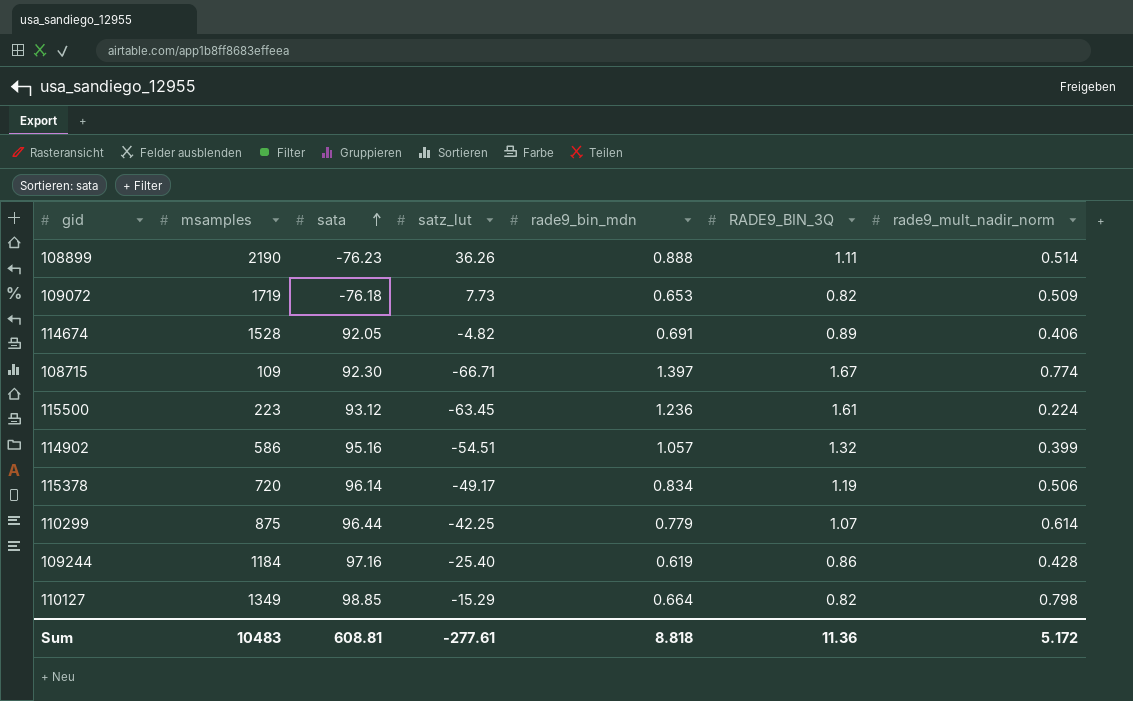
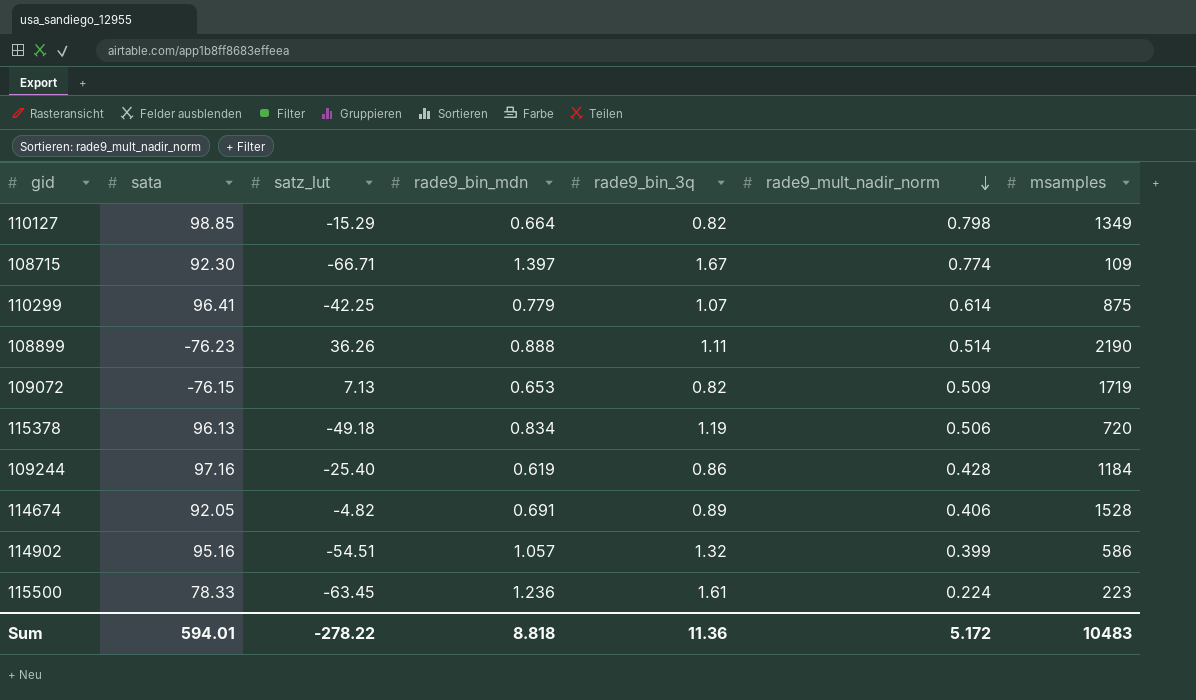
row order: sata ascending -> rade9_mult_nadir_norm descending
column name: RADE9_BIN_3Q -> rade9_bin_3q
column msamples | position: 2 -> 7
110299 | sata: 96.44 -> 96.41
109072 | sata: -76.18 -> -76.15
109072 | satz_lut: 7.73 -> 7.13
115378 | sata: 96.14 -> 96.13
115378 | satz_lut: -49.17 -> -49.18
115500 | sata: 93.12 -> 78.33
Sum | sata: 608.81 -> 594.01
Sum | satz_lut: -277.61 -> -278.22

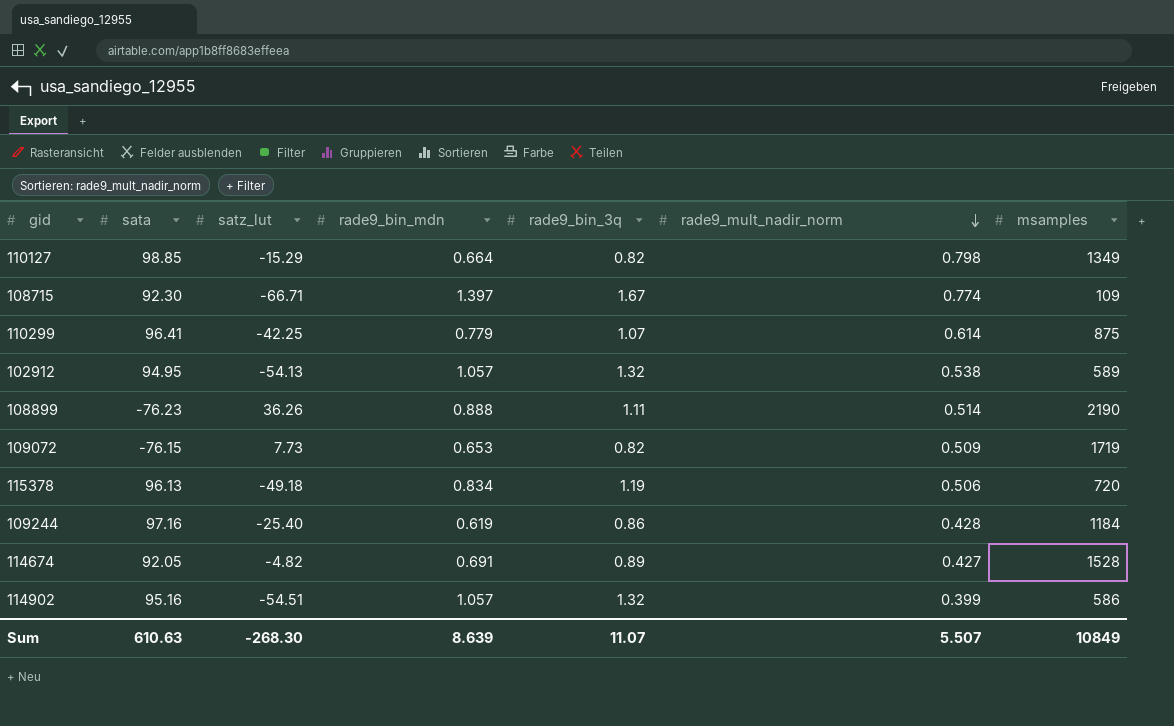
row 115500: 78.33 | -63.45 | 1.236 | 1.61 | 0.224 | 223 -> none
row 102912: none -> 94.95 | -54.13 | 1.057 | 1.32 | 0.538 | 589
109072 | satz_lut: 7.13 -> 7.73
114674 | rade9_mult_nadir_norm: 0.406 -> 0.427
Sum | sata: 594.01 -> 610.63
Sum | satz_lut: -278.22 -> -268.30
Sum | rade9_bin_mdn: 8.818 -> 8.639
Sum | rade9_bin_3q: 11.36 -> 11.07
Sum | rade9_mult_nadir_norm: 5.172 -> 5.507
Sum | msamples: 10483 -> 10849

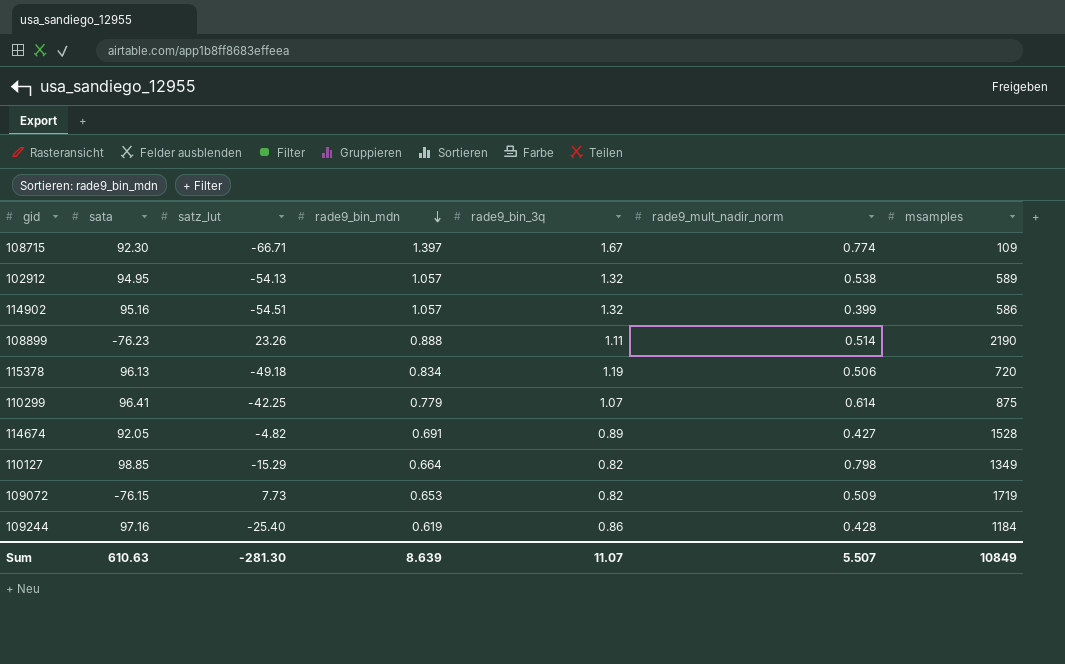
row order: rade9_mult_nadir_norm descending -> rade9_bin_mdn descending
108899 | satz_lut: 36.26 -> 23.26
Sum | satz_lut: -268.30 -> -281.30

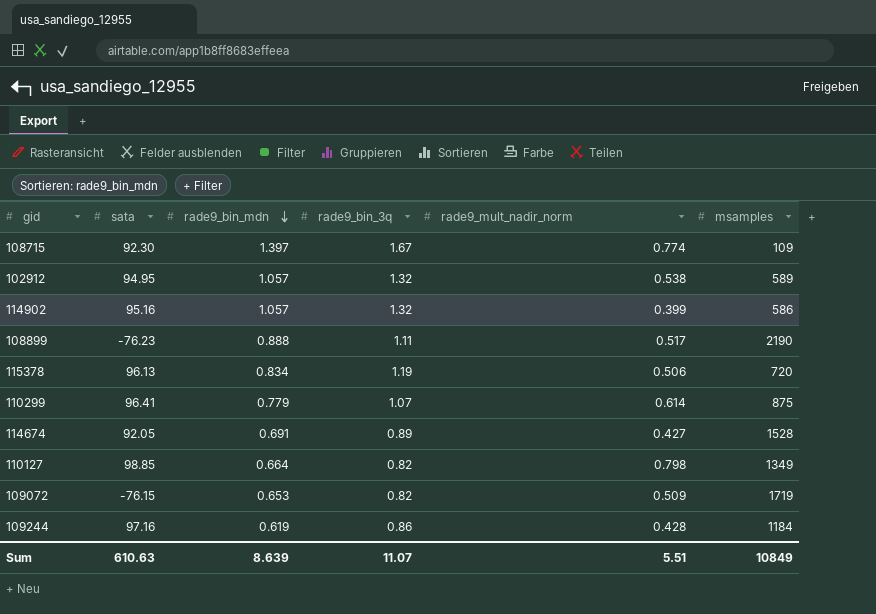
column satz_lut | position: 3 -> none
108899 | rade9_mult_nadir_norm: 0.514 -> 0.517
Sum | rade9_mult_nadir_norm: 5.507 -> 5.51

